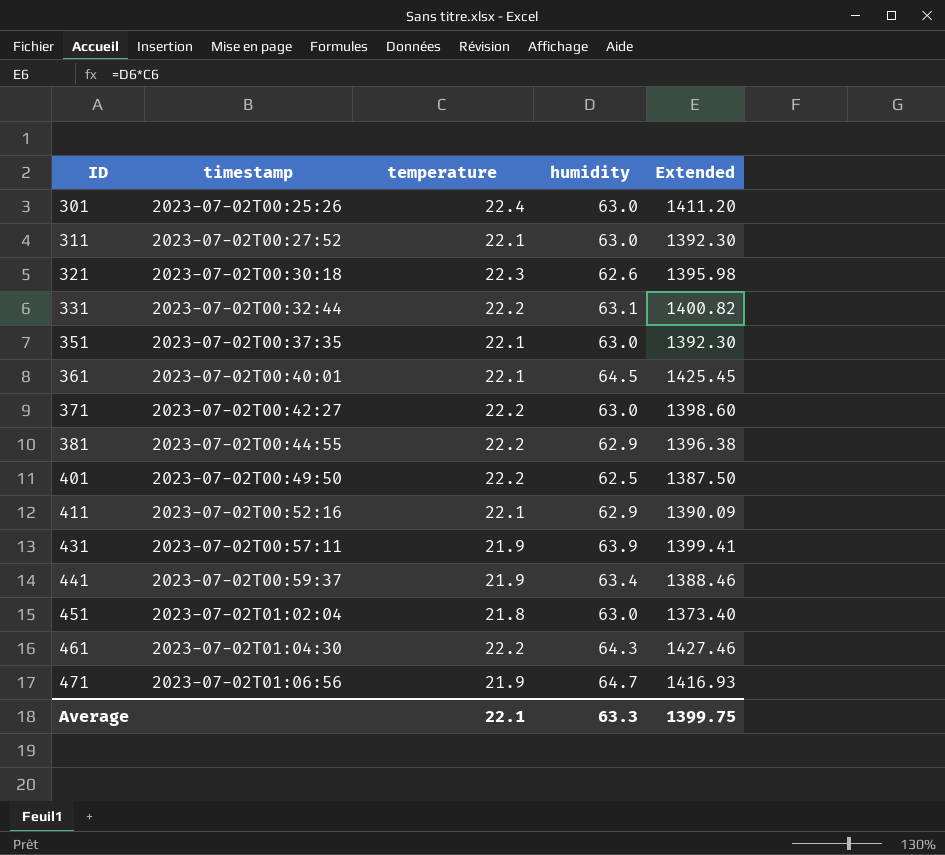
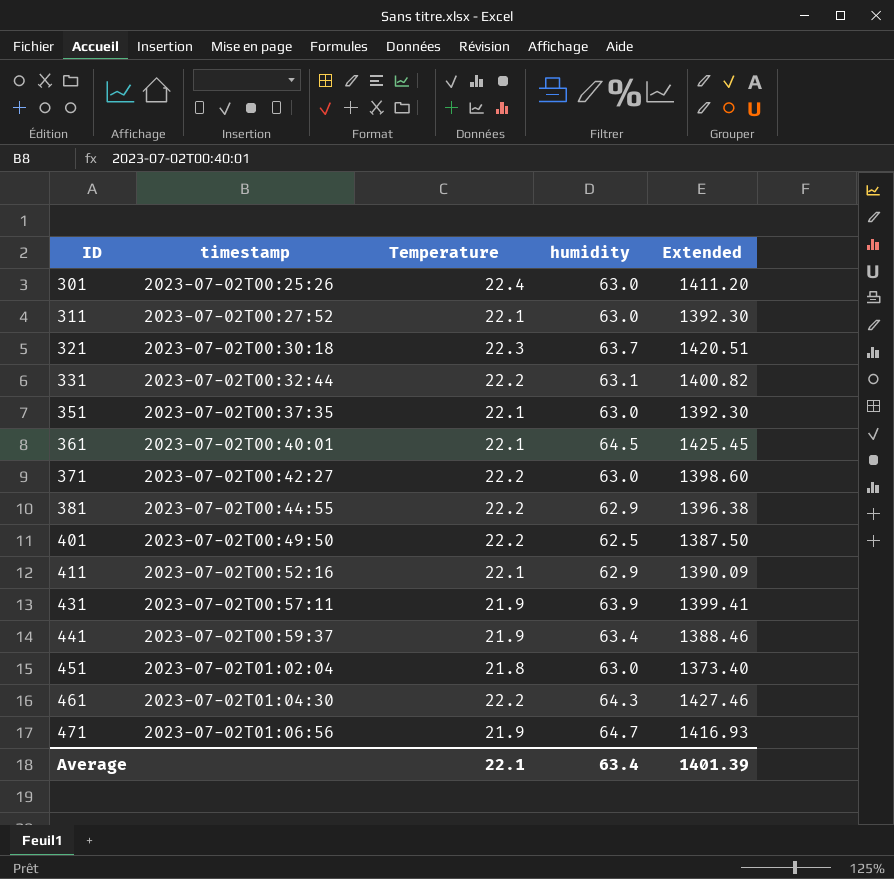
column name: temperature -> Temperature
321 | humidity: 62.6 -> 63.7
321 | Extended: 1395.98 -> 1420.51
Average | humidity: 63.3 -> 63.4
Average | Extended: 1399.75 -> 1401.39

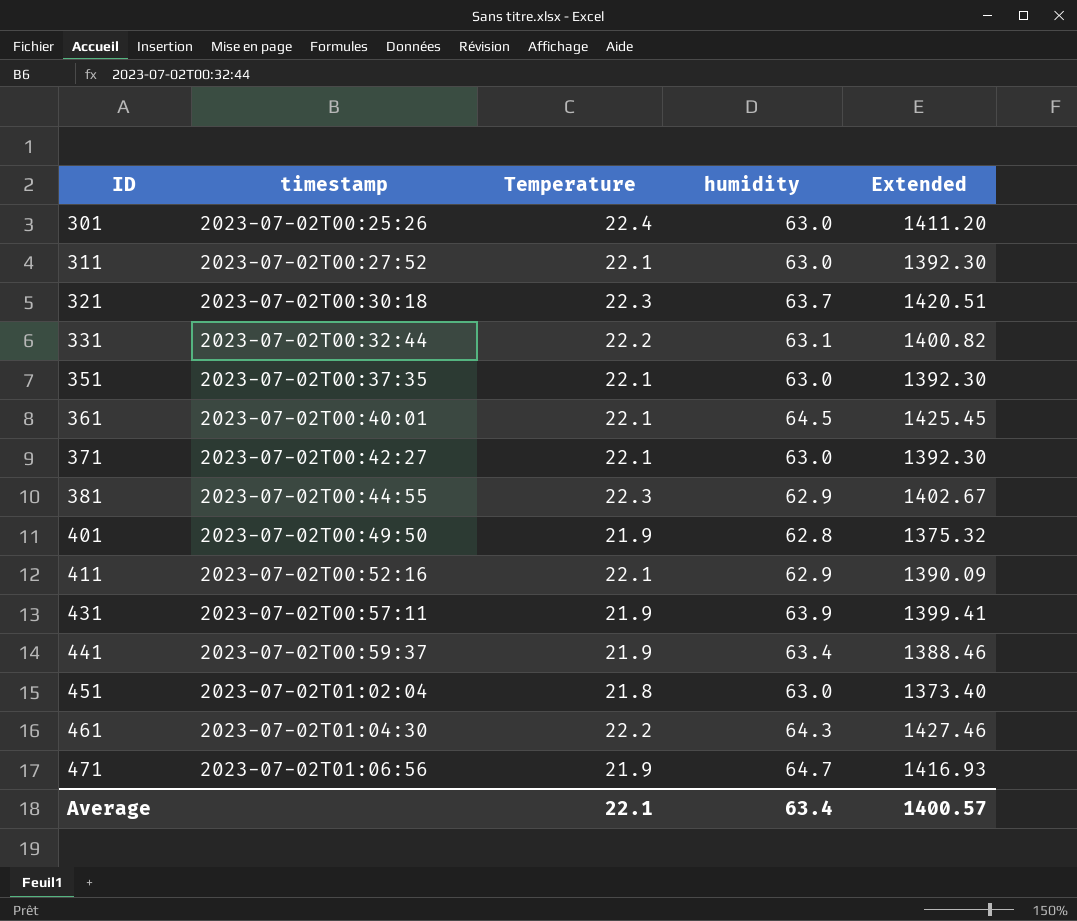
371 | Temperature: 22.2 -> 22.1
371 | Extended: 1398.60 -> 1392.30
381 | Temperature: 22.2 -> 22.3
381 | Extended: 1396.38 -> 1402.67
401 | Temperature: 22.2 -> 21.9
401 | humidity: 62.5 -> 62.8
401 | Extended: 1387.50 -> 1375.32
Average | Extended: 1401.39 -> 1400.57

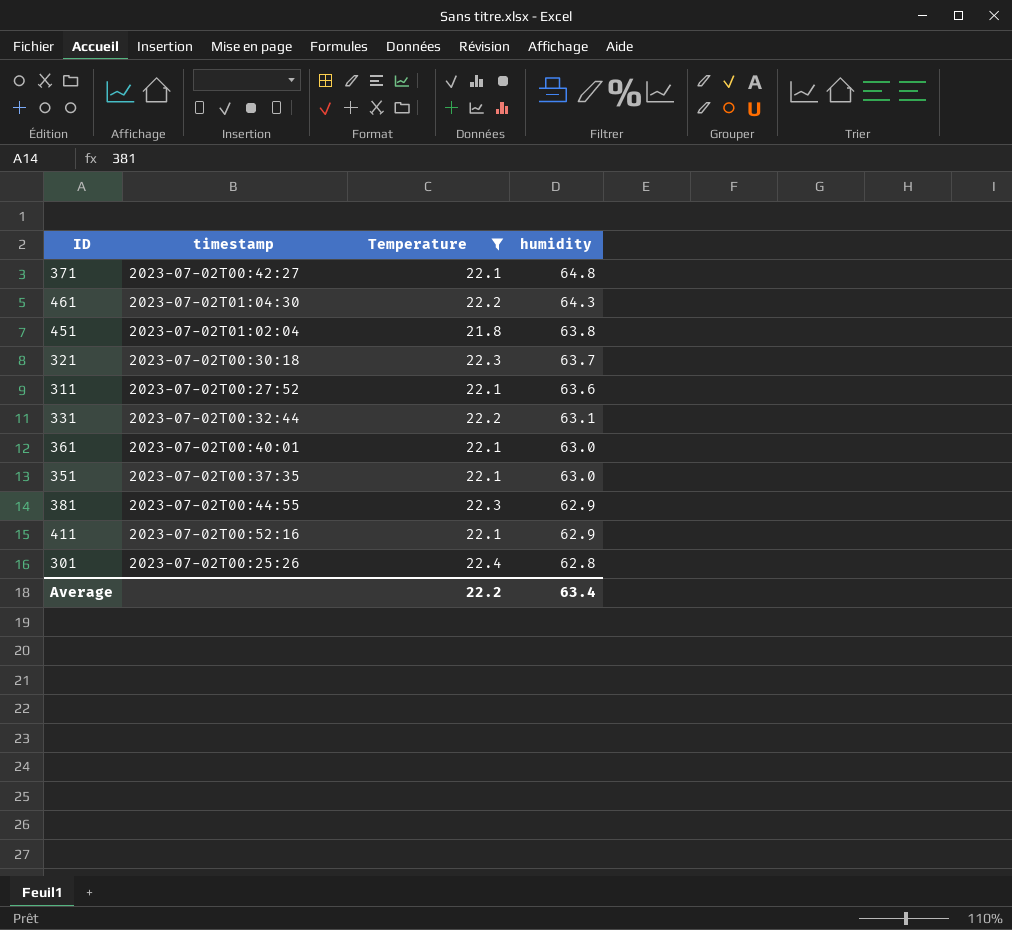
filter: none -> Temperature != 21.9
row order: ID ascending -> humidity descending
column Extended | formula: [Temperature] * [humidity] -> none
371 | humidity: 63.0 -> 64.8
451 | humidity: 63.0 -> 63.8
311 | humidity: 63.0 -> 63.6
361 | humidity: 64.5 -> 63.0
301 | humidity: 63.0 -> 62.8
Average | Temperature: 22.1 -> 22.2

